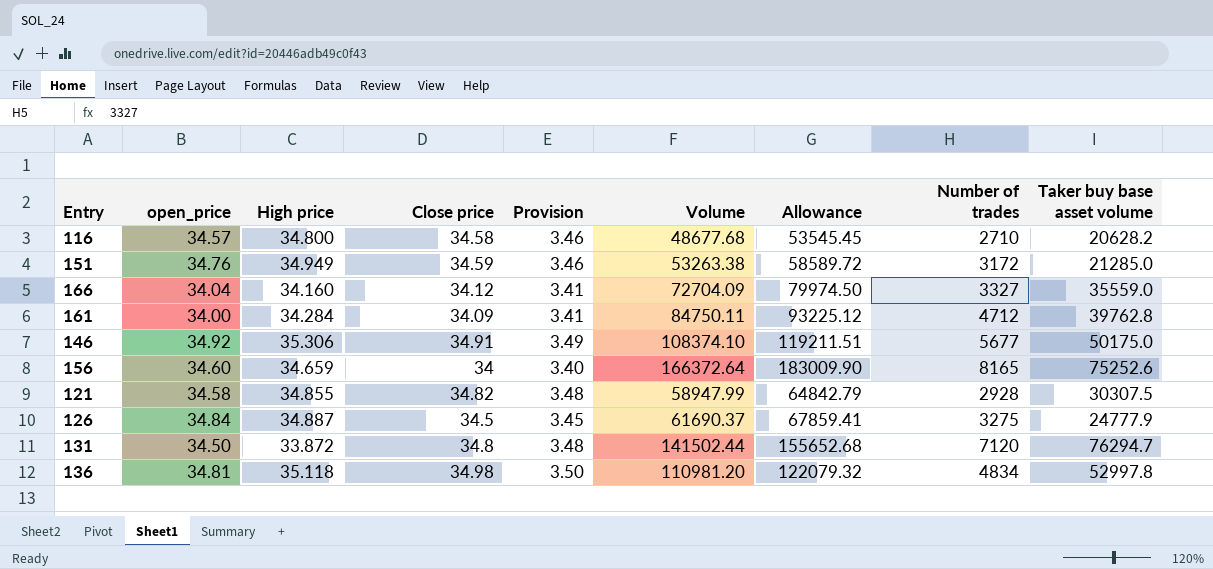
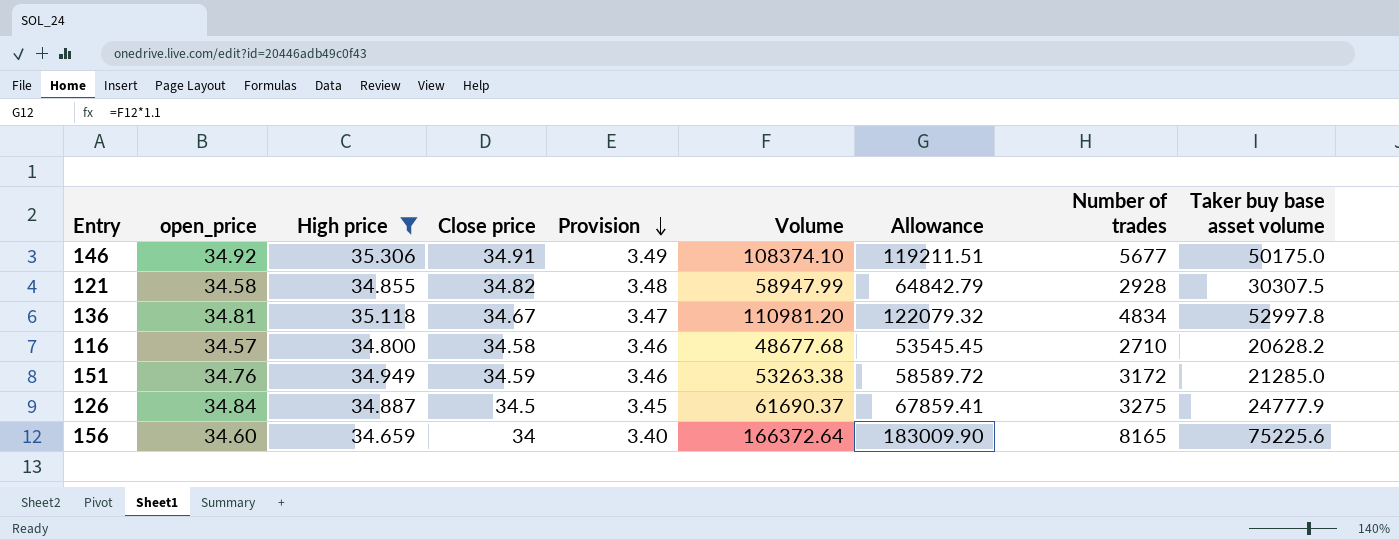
filter: none -> High price >= 34.659
row order: none -> Provision descending
136 | Close price: 34.98 -> 34.67
136 | Provision: 3.50 -> 3.47
156 | Taker buy base asset volume: 75252.6 -> 75225.6

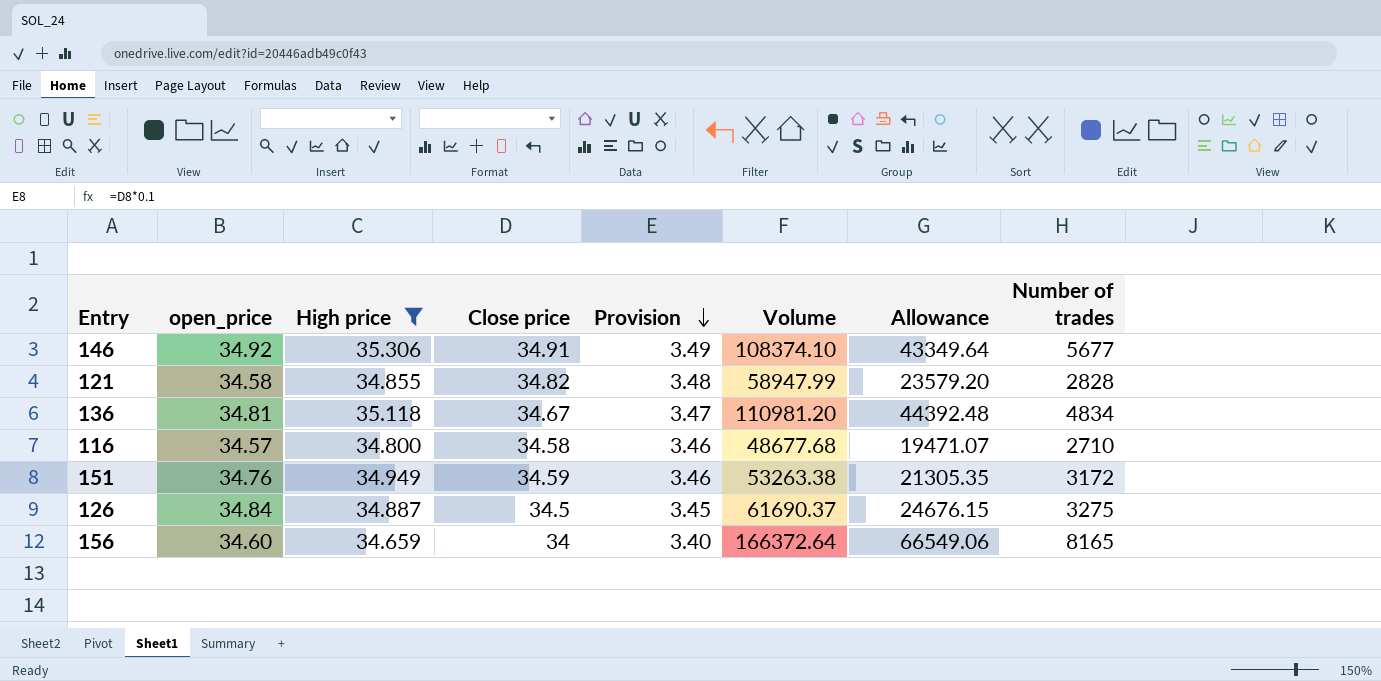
column Taker buy base asset volume | position: 9 -> none
column Allowance | formula: [Volume] * 1.1 -> [Volume] * 0.4
121 | Number of trades: 2928 -> 2828

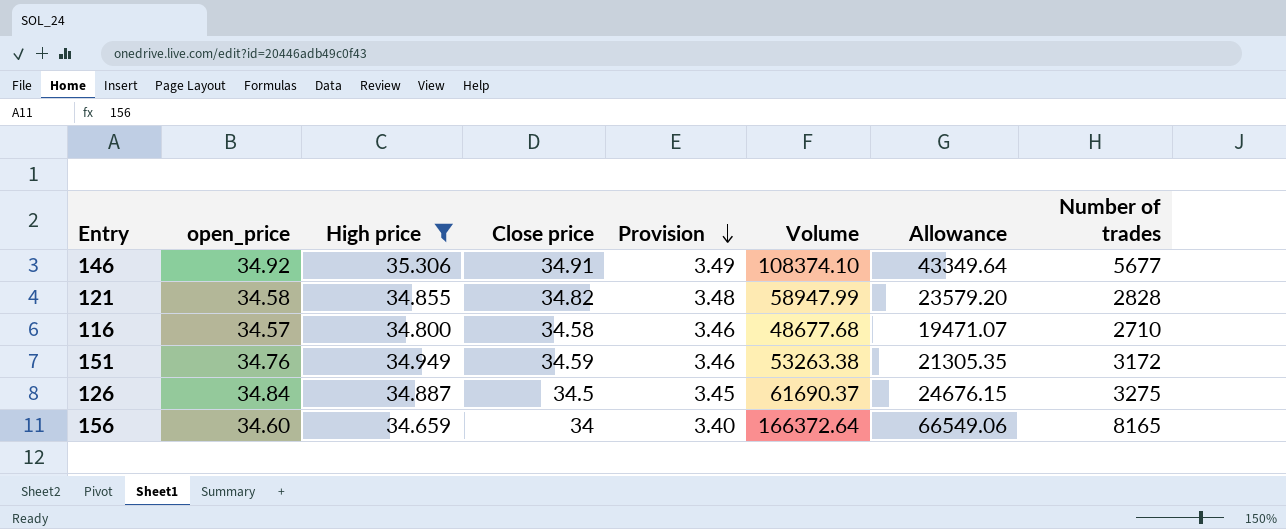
row 136: 34.81 | 35.118 | 34.67 | 3.47 | 110981.20 | 44392.48 | 4834 -> none

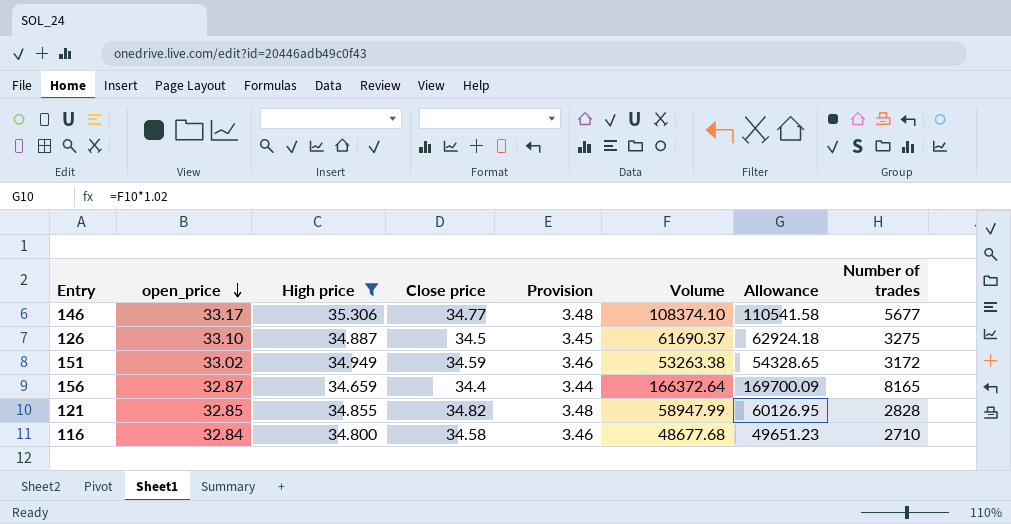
row order: Provision descending -> open_price descending
column Allowance | formula: [Volume] * 0.4 -> [Volume] * 1.02
146 | open_price: 34.92 -> 33.17
146 | Close price: 34.91 -> 34.77
146 | Provision: 3.49 -> 3.48
126 | open_price: 34.84 -> 33.10
151 | open_price: 34.76 -> 33.02
156 | open_price: 34.60 -> 32.87
156 | Close price: 34 -> 34.4
156 | Provision: 3.40 -> 3.44
121 | open_price: 34.58 -> 32.85
116 | open_price: 34.57 -> 32.84

